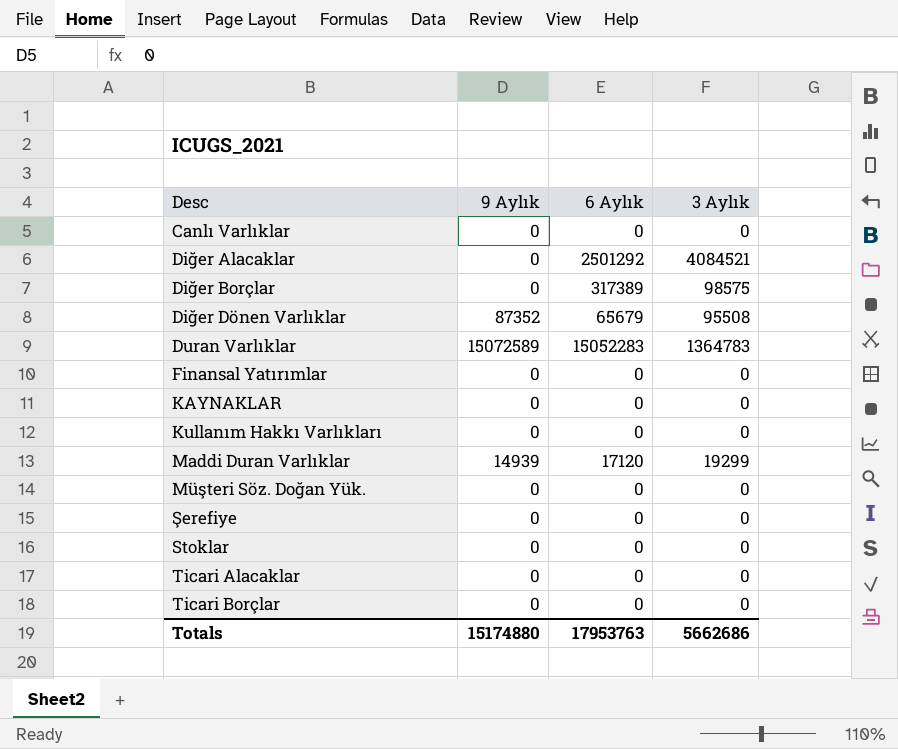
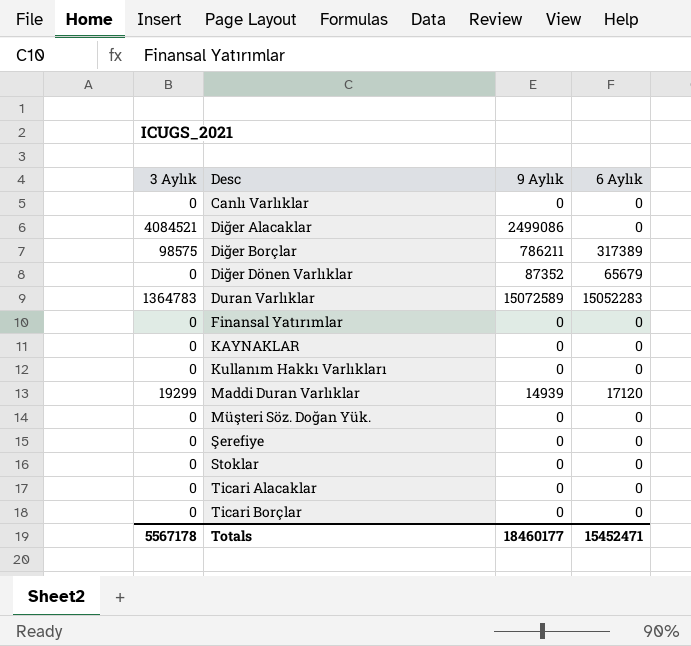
column 3 Aylık | position: 4 -> 1
Diğer Alacaklar | 9 Aylık: 0 -> 2499086
Diğer Alacaklar | 6 Aylık: 2501292 -> 0
Diğer Borçlar | 9 Aylık: 0 -> 786211
Diğer Dönen Varlıklar | 3 Aylık: 95508 -> 0
Totals | 3 Aylık: 5662686 -> 5567178
Totals | 9 Aylık: 15174880 -> 18460177
Totals | 6 Aylık: 17953763 -> 15452471

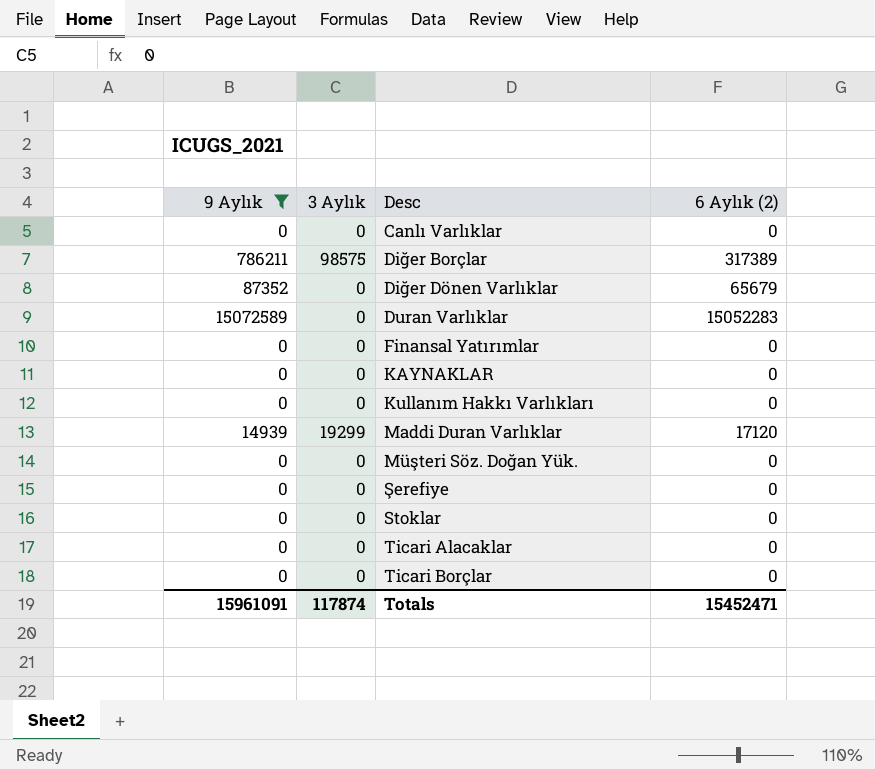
filter: none -> 9 Aylık != 2499086
column 9 Aylık | position: 3 -> 1
column name: 6 Aylık -> 6 Aylık (2)
Duran Varlıklar | 3 Aylık: 1364783 -> 0
Totals | 9 Aylık: 18460177 -> 15961091
Totals | 3 Aylık: 5567178 -> 117874

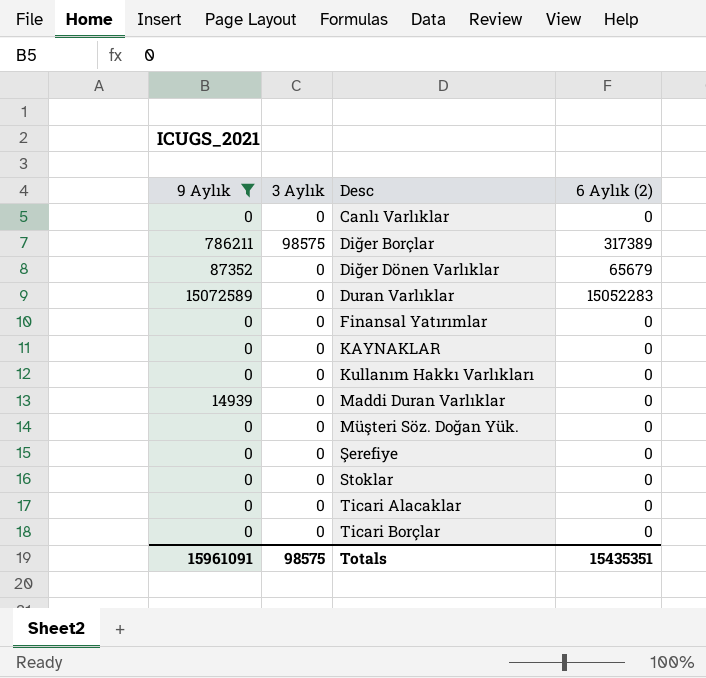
Maddi Duran Varlıklar | 3 Aylık: 19299 -> 0
Maddi Duran Varlıklar | 6 Aylık (2): 17120 -> 0
Totals | 3 Aylık: 117874 -> 98575
Totals | 6 Aylık (2): 15452471 -> 15435351

